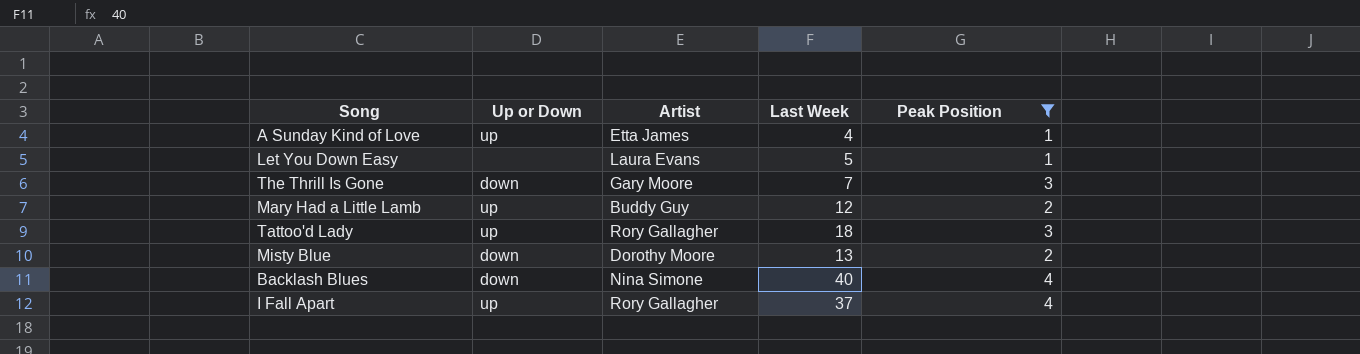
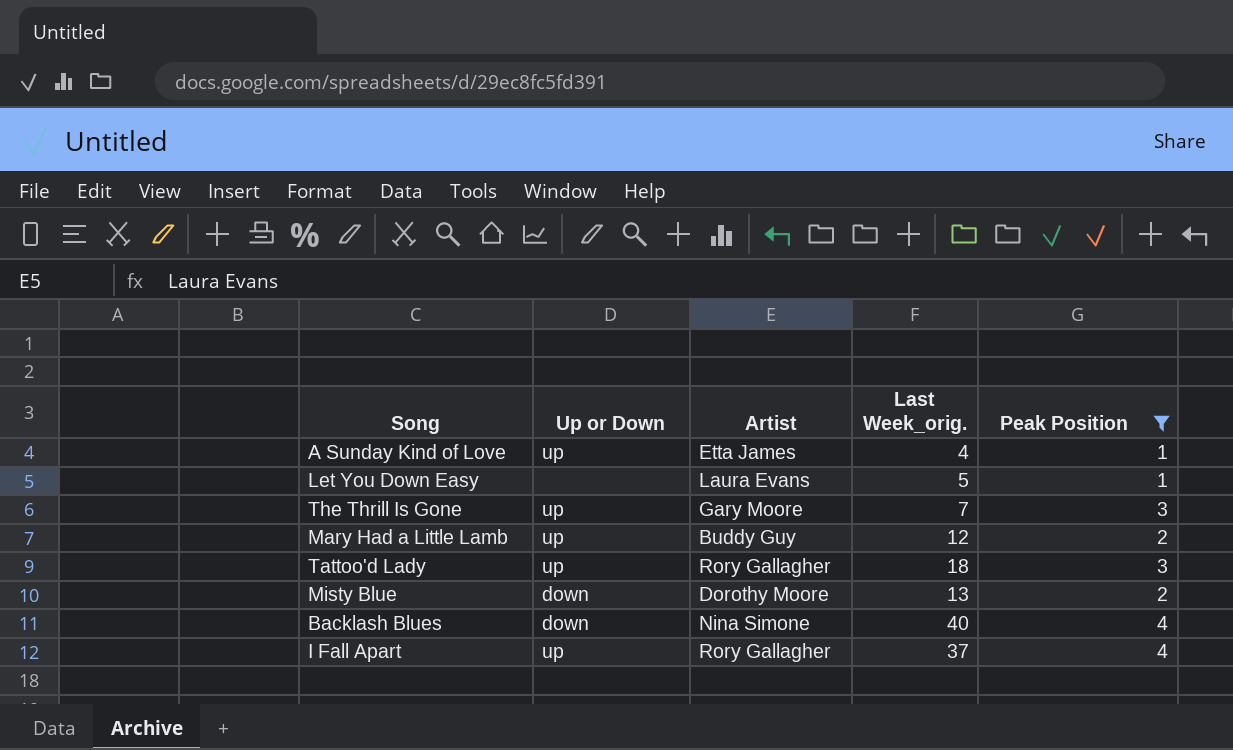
column name: Last Week -> Last Week_orig.
The Thrill Is Gone | Up or Down: down -> up

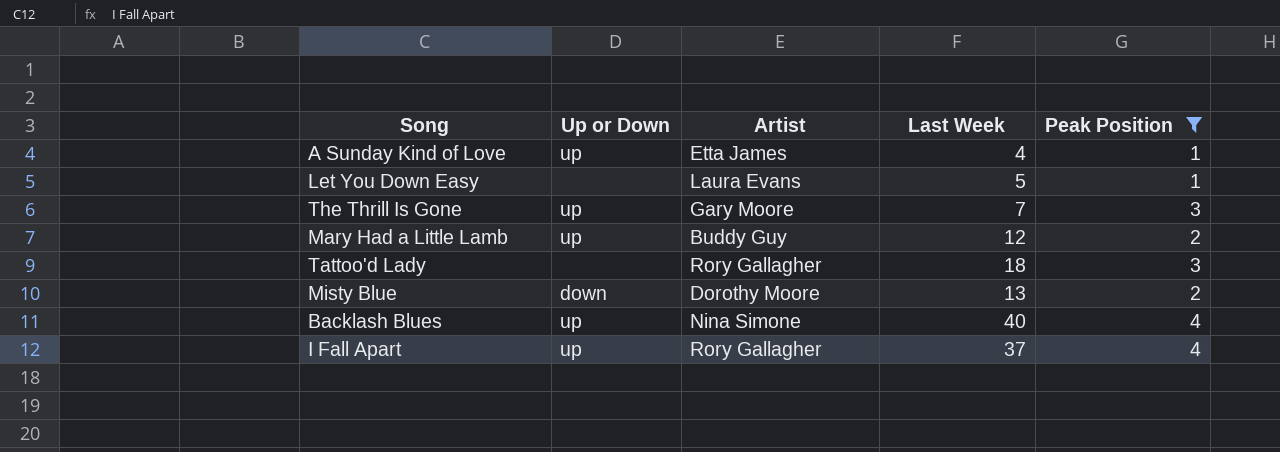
column name: Last Week_orig. -> Last Week
Tattoo'd Lady | Up or Down: up -> none
Backlash Blues | Up or Down: down -> up

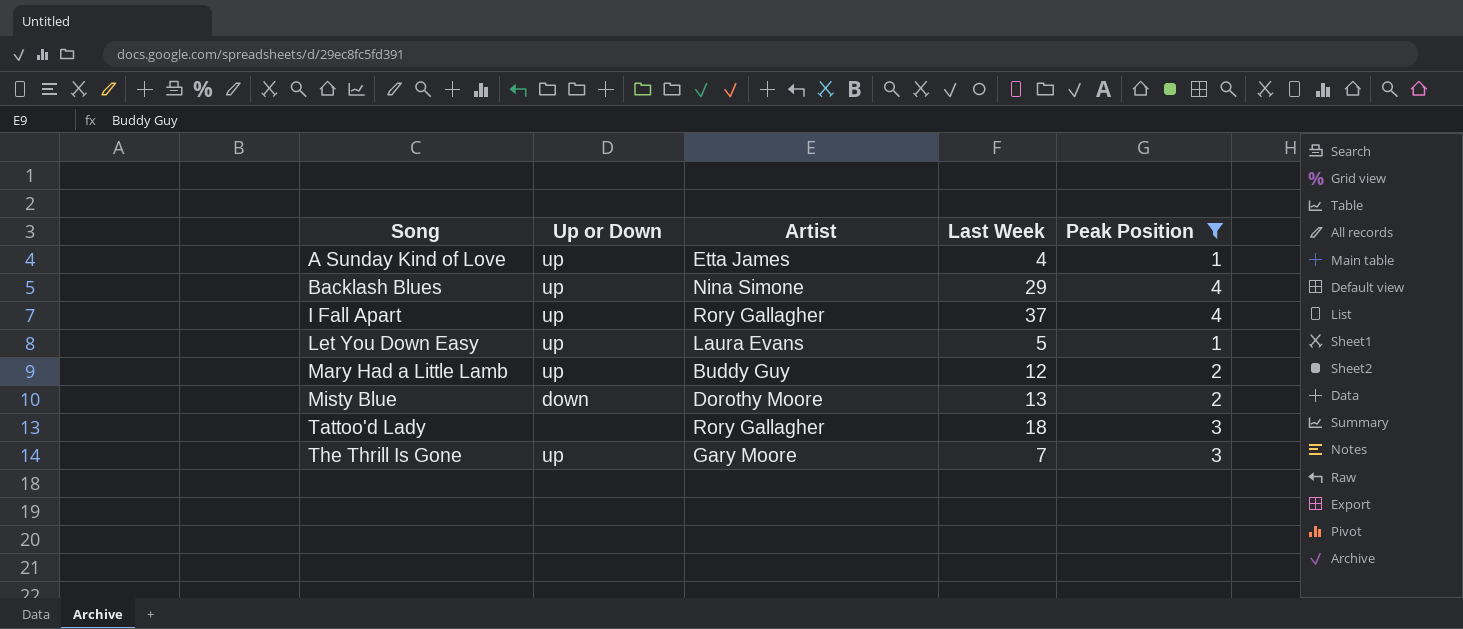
row order: none -> Song ascending
Backlash Blues | Last Week: 40 -> 29
Let You Down Easy | Up or Down: none -> up

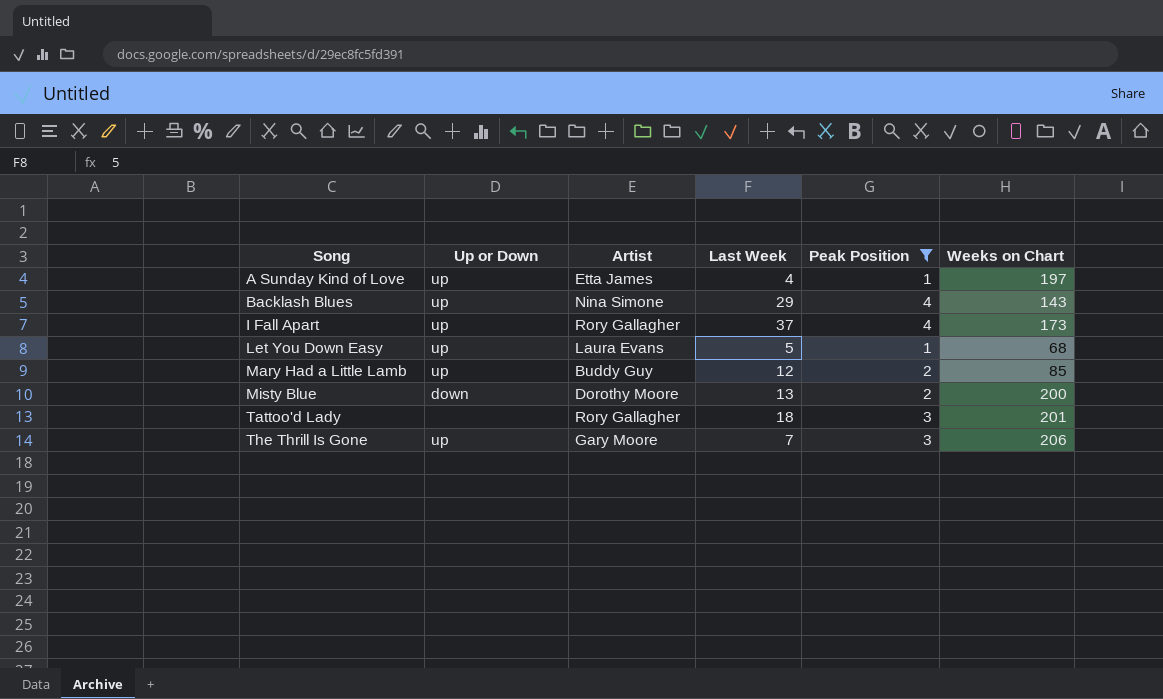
column Weeks on Chart | position: none -> 6

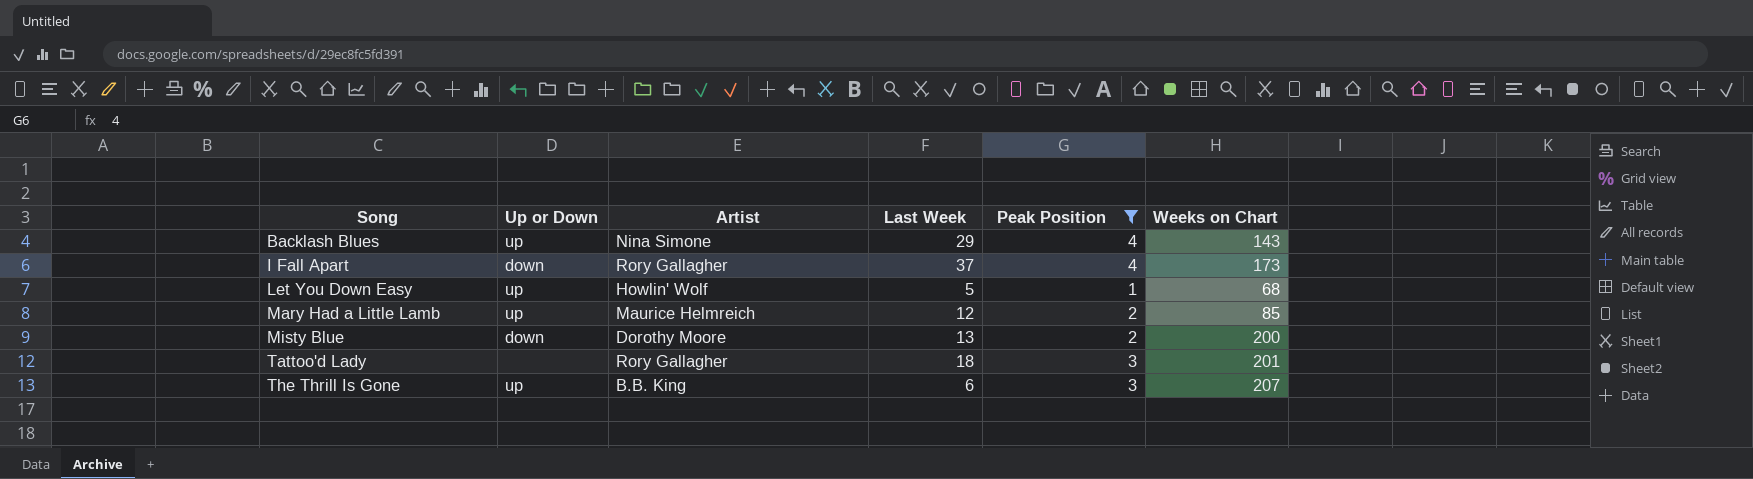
row A Sunday Kind of Love: up | Etta James | 4 | 1 | 197 -> none
I Fall Apart | Up or Down: up -> down
Let You Down Easy | Artist: Laura Evans -> Howlin' Wolf
Mary Had a Little Lamb | Artist: Buddy Guy -> Maurice Helmreich
The Thrill Is Gone | Artist: Gary Moore -> B.B. King
The Thrill Is Gone | Last Week: 7 -> 6
The Thrill Is Gone | Weeks on Chart: 206 -> 207

